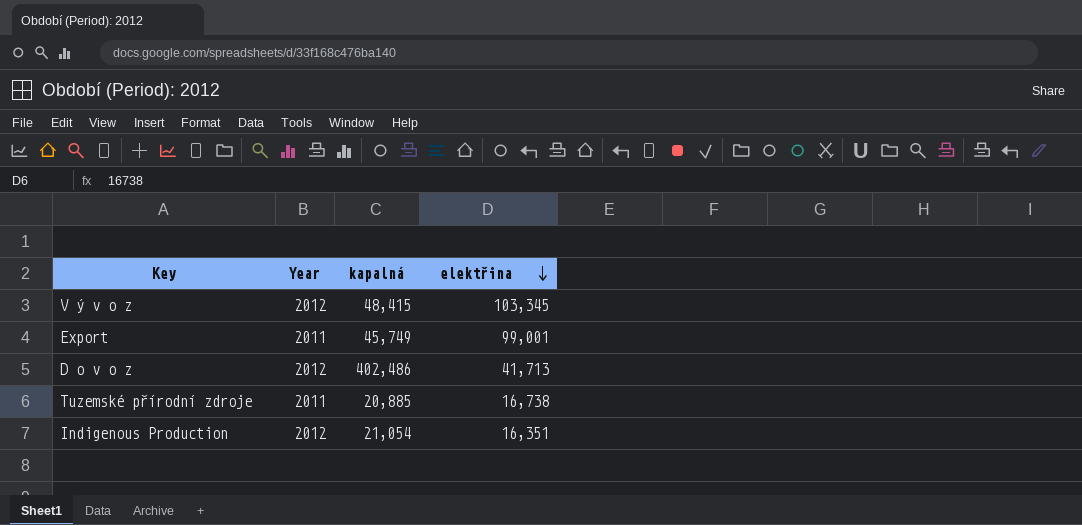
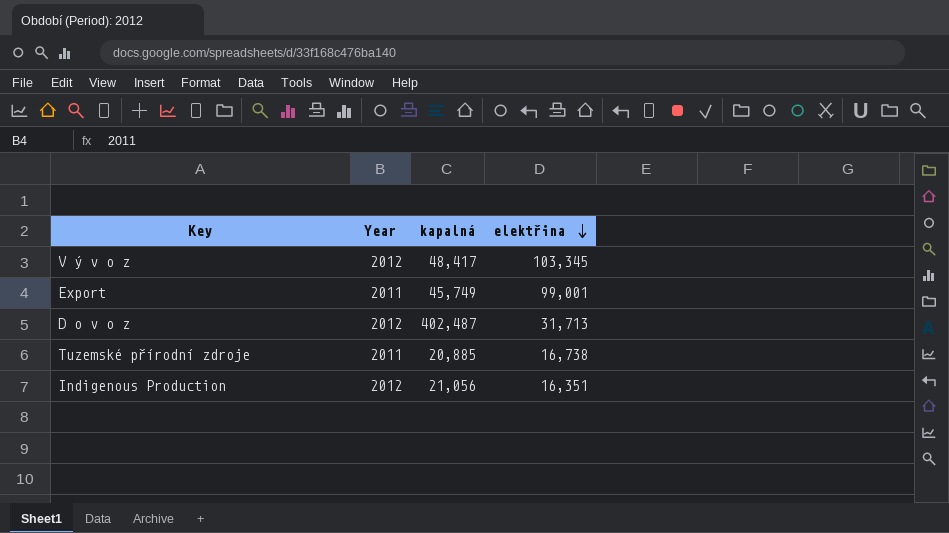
V ý v o z | kapalná: 48,415 -> 48,417
D o v o z | kapalná: 402,486 -> 402,487
D o v o z | elektřina: 41,713 -> 31,713
Indigenous Production | kapalná: 21,054 -> 21,056

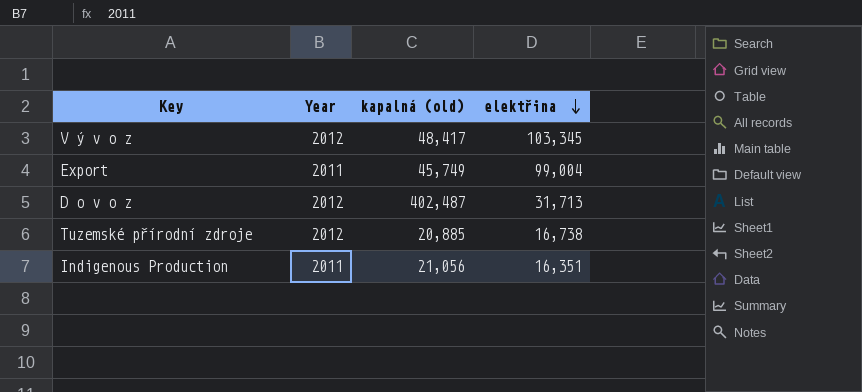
column name: kapalná -> kapalná (old)
Export | elektřina: 99,001 -> 99,004
Tuzemské přírodní zdroje | Year: 2011 -> 2012
Indigenous Production | Year: 2012 -> 2011

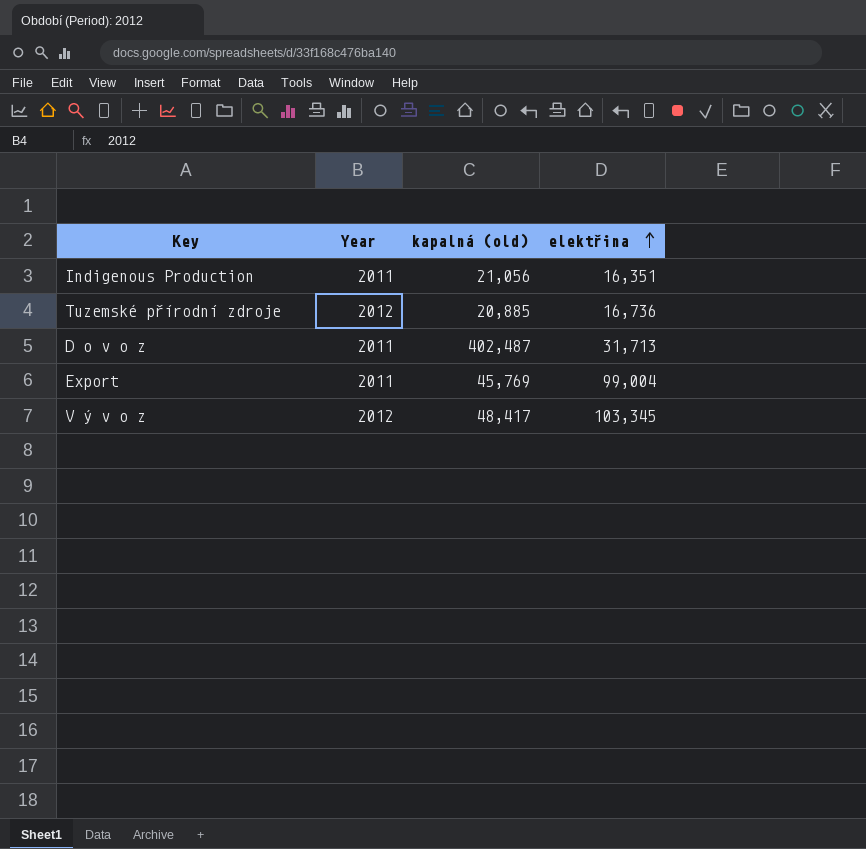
row order: elektřina descending -> elektřina ascending
Tuzemské přírodní zdroje | elektřina: 16,738 -> 16,736
D o v o z | Year: 2012 -> 2011
Export | kapalná (old): 45,749 -> 45,769

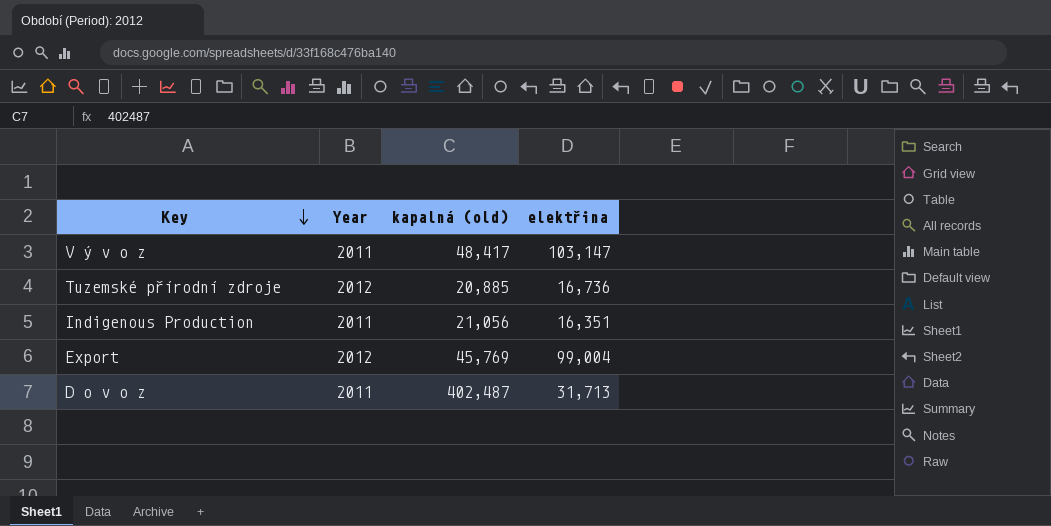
row order: elektřina ascending -> Key descending
V ý v o z | Year: 2012 -> 2011
V ý v o z | elektřina: 103,345 -> 103,147
Export | Year: 2011 -> 2012

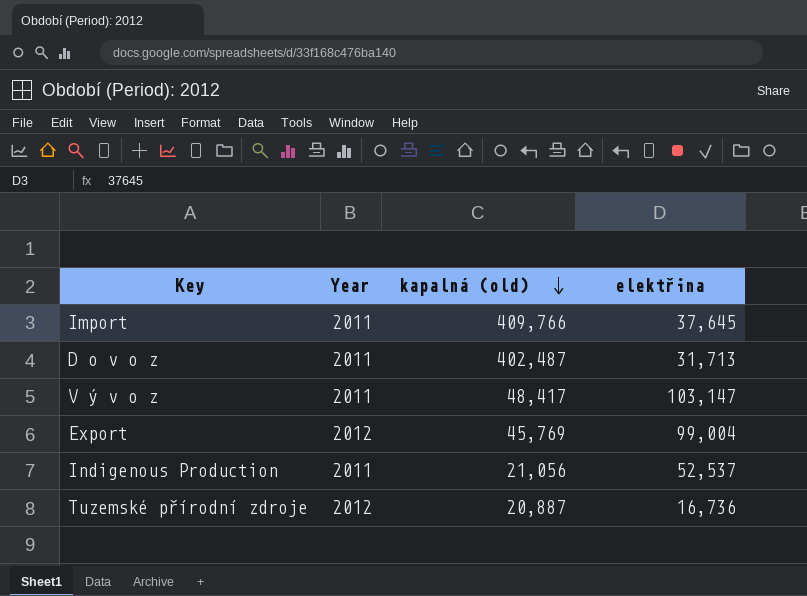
row order: Key descending -> kapalná (old) descending
row Import: none -> 2011 | 409,766 | 37,645
Indigenous Production | elektřina: 16,351 -> 52,537
Tuzemské přírodní zdroje | kapalná (old): 20,885 -> 20,887

